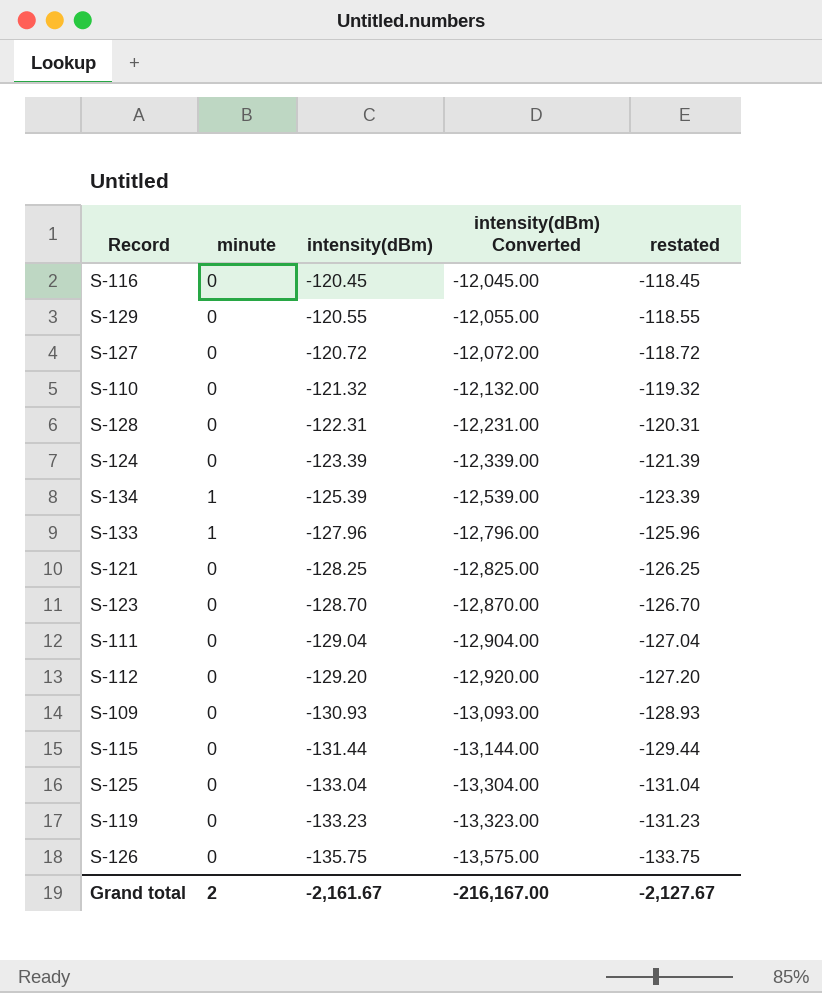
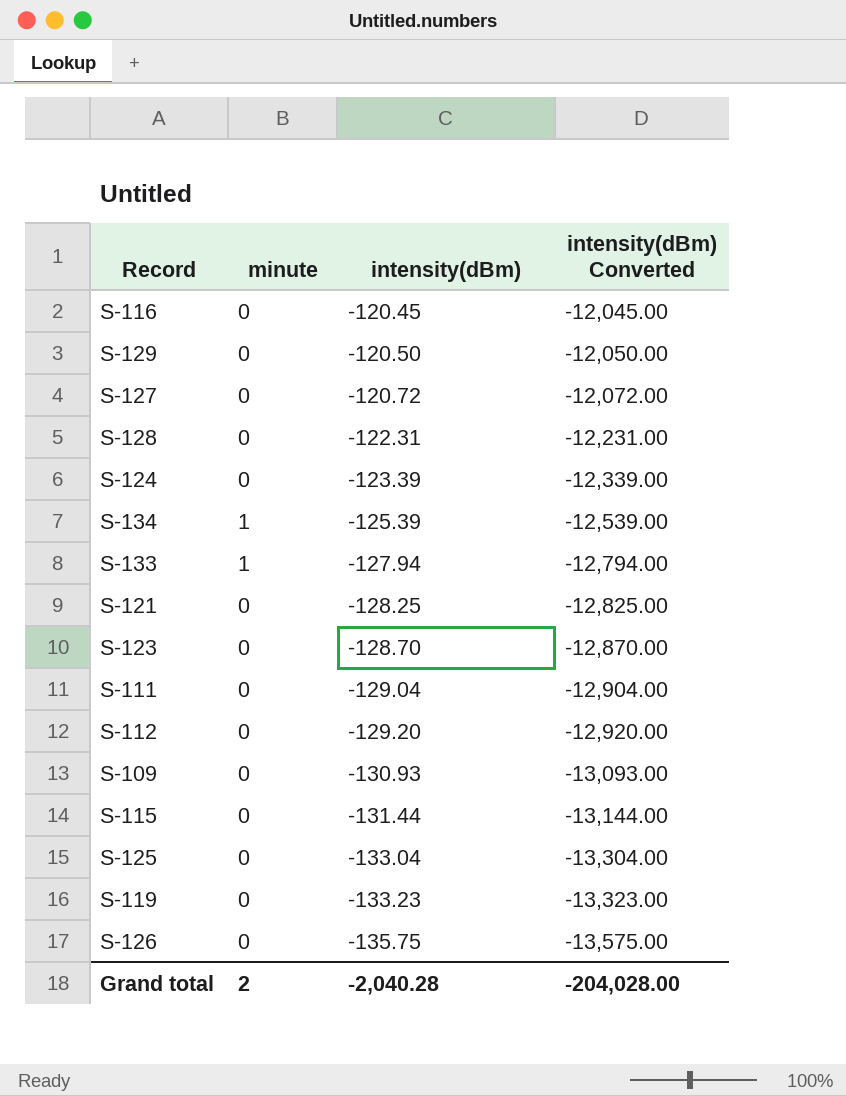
column restated | formula: [intensity(dBm)] + 2 -> none
row S-110: 0 | -121.32 | -12,132.00 | -119.32 -> none
S-129 | intensity(dBm): -120.55 -> -120.50
S-129 | intensity(dBm) Converted: -12,055.00 -> -12,050.00
S-133 | intensity(dBm): -127.96 -> -127.94
S-133 | intensity(dBm) Converted: -12,796.00 -> -12,794.00
Grand total | intensity(dBm): -2,161.67 -> -2,040.28
Grand total | intensity(dBm) Converted: -216,167.00 -> -204,028.00

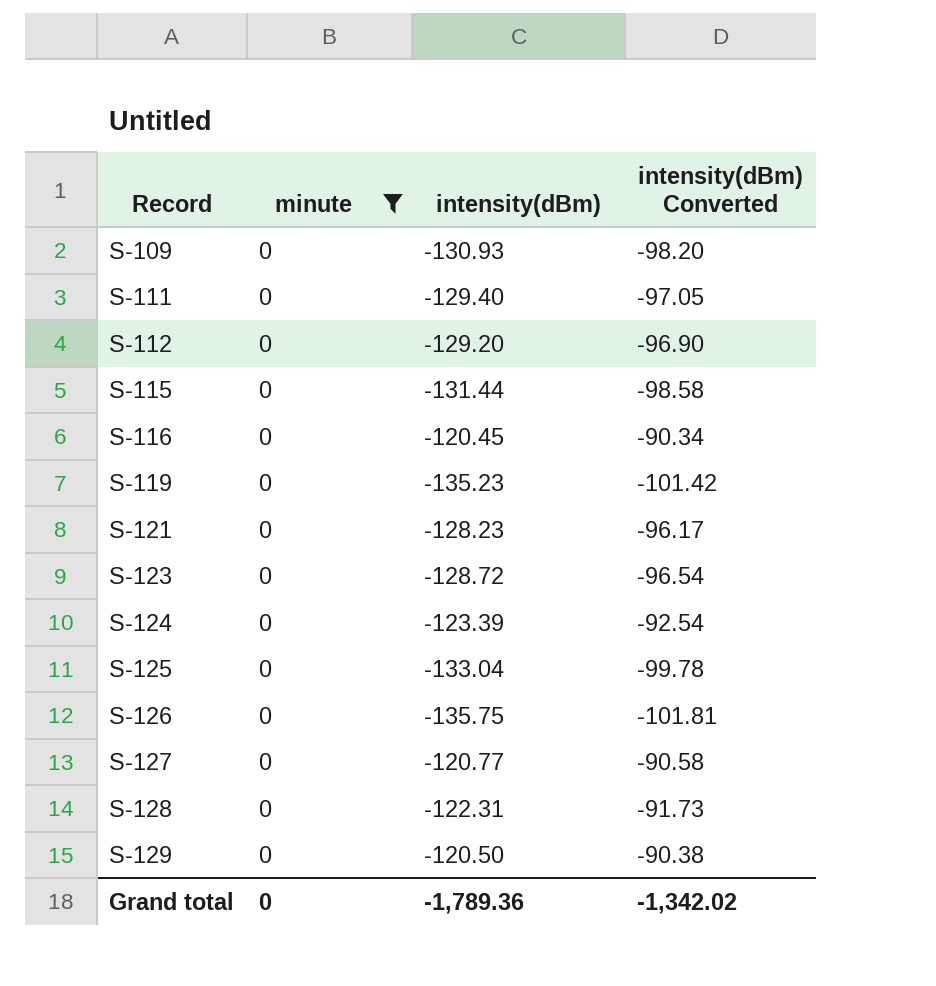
filter: none -> minute = 0
row order: intensity(dBm) descending -> Record ascending
column intensity(dBm) Converted | formula: [intensity(dBm)] * 100 -> [intensity(dBm)] * 0.75
S-111 | intensity(dBm): -129.04 -> -129.40
S-119 | intensity(dBm): -133.23 -> -135.23
S-121 | intensity(dBm): -128.25 -> -128.23
S-123 | intensity(dBm): -128.70 -> -128.72
S-127 | intensity(dBm): -120.72 -> -120.77
Grand total | minute: 2 -> 0
Grand total | intensity(dBm): -2,040.28 -> -1,789.36
Grand total | intensity(dBm) Converted: -204,028.00 -> -1,342.02

